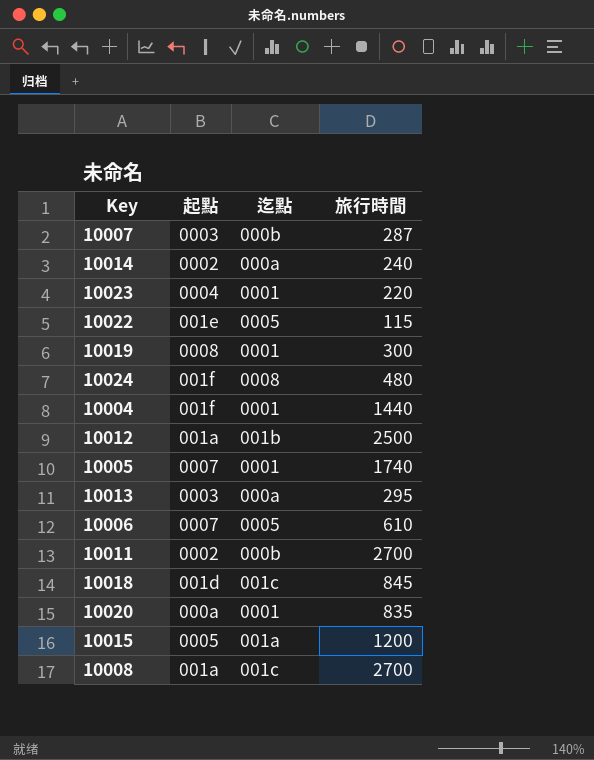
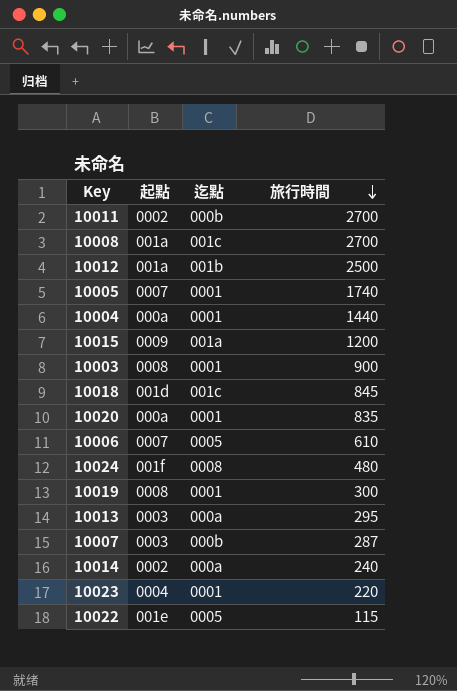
row order: none -> 旅行時間 descending
10004 | 起點: 001f -> 000a
10015 | 起點: 0005 -> 0009
row 10003: none -> 0008 | 0001 | 900

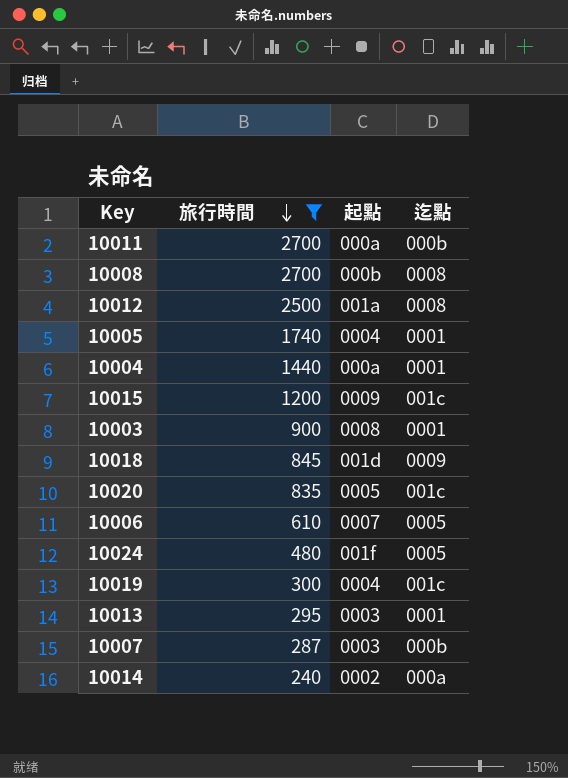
filter: none -> 旅行時間 >= 240
column 旅行時間 | position: 4 -> 2
10011 | 起點: 0002 -> 000a
10008 | 起點: 001a -> 000b
10008 | 迄點: 001c -> 0008
10012 | 迄點: 001b -> 0008
10005 | 起點: 0007 -> 0004
10015 | 迄點: 001a -> 001c
10018 | 迄點: 001c -> 0009
10020 | 起點: 000a -> 0005
10020 | 迄點: 0001 -> 001c
10024 | 迄點: 0008 -> 0005
10019 | 起點: 0008 -> 0004
10019 | 迄點: 0001 -> 001c
10013 | 迄點: 000a -> 0001

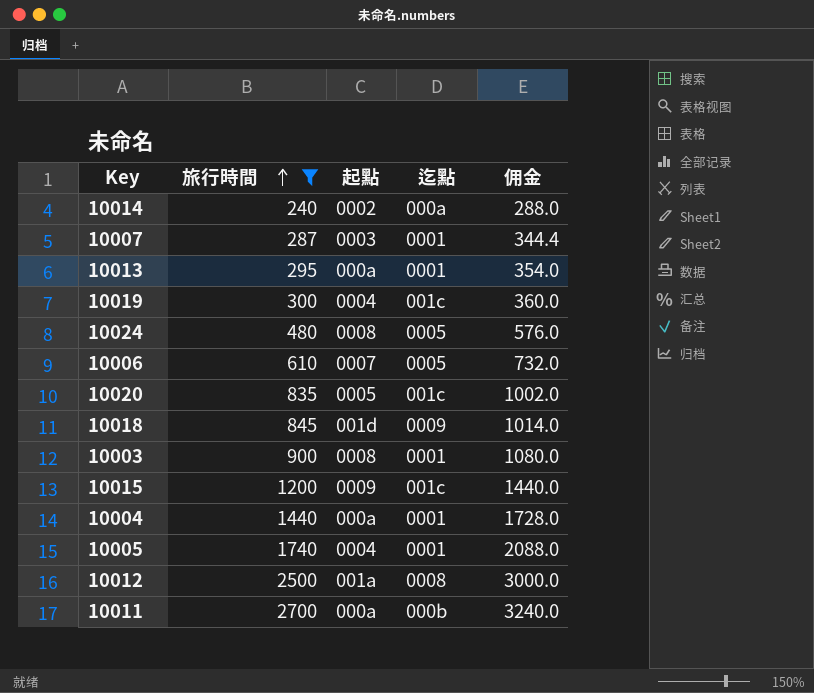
row order: 旅行時間 descending -> 旅行時間 ascending
column 佣金 | formula: none -> [旅行時間] * 1.2
row 10008: 2700 | 000b | 0008 -> none
10007 | 迄點: 000b -> 0001
10013 | 起點: 0003 -> 000a
10024 | 起點: 001f -> 0008

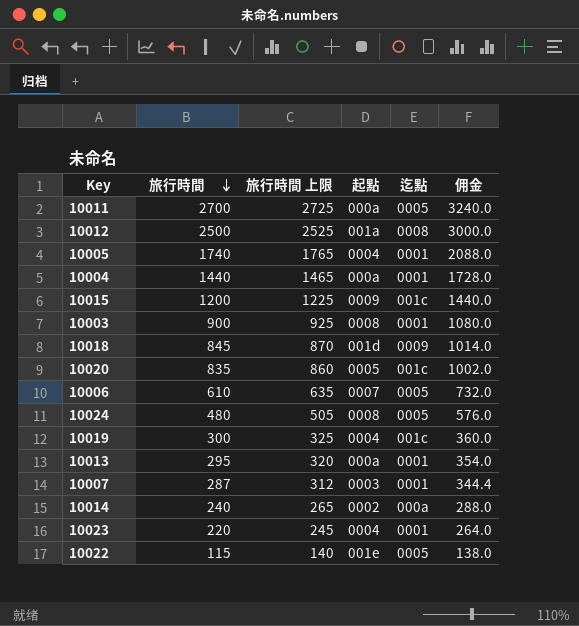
filter: 旅行時間 >= 240 -> none
row order: 旅行時間 ascending -> 旅行時間 descending
column 旅行時間 上限 | formula: none -> [旅行時間] + 25
10011 | 迄點: 000b -> 0005

